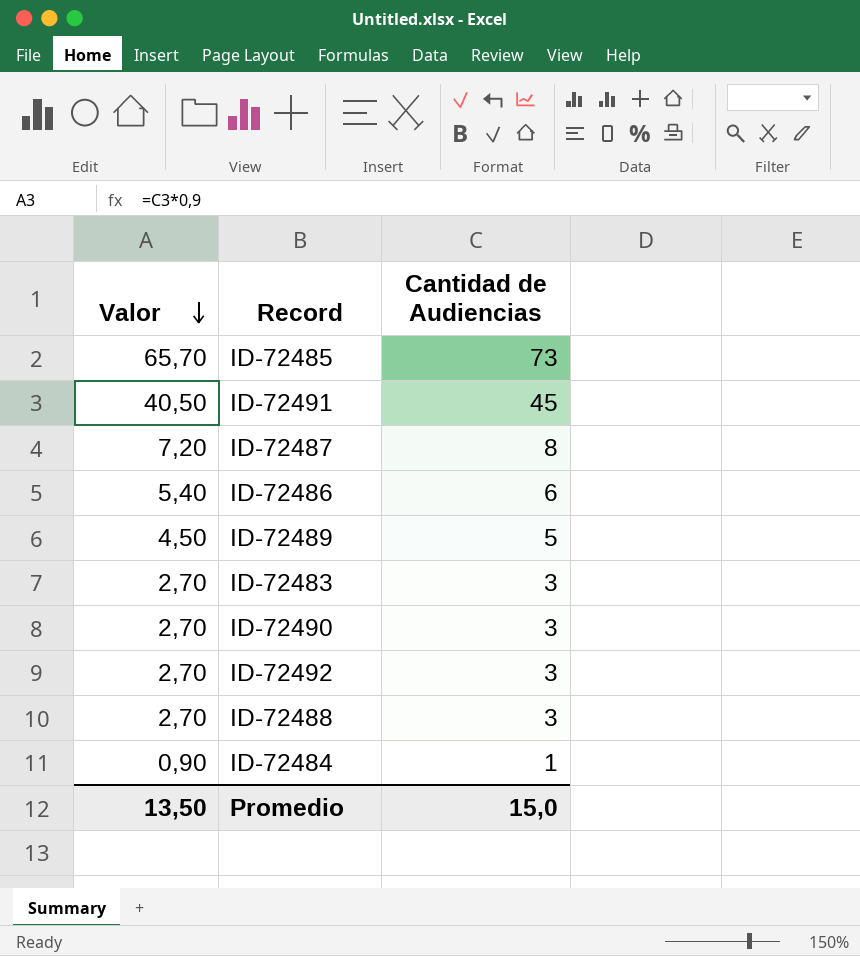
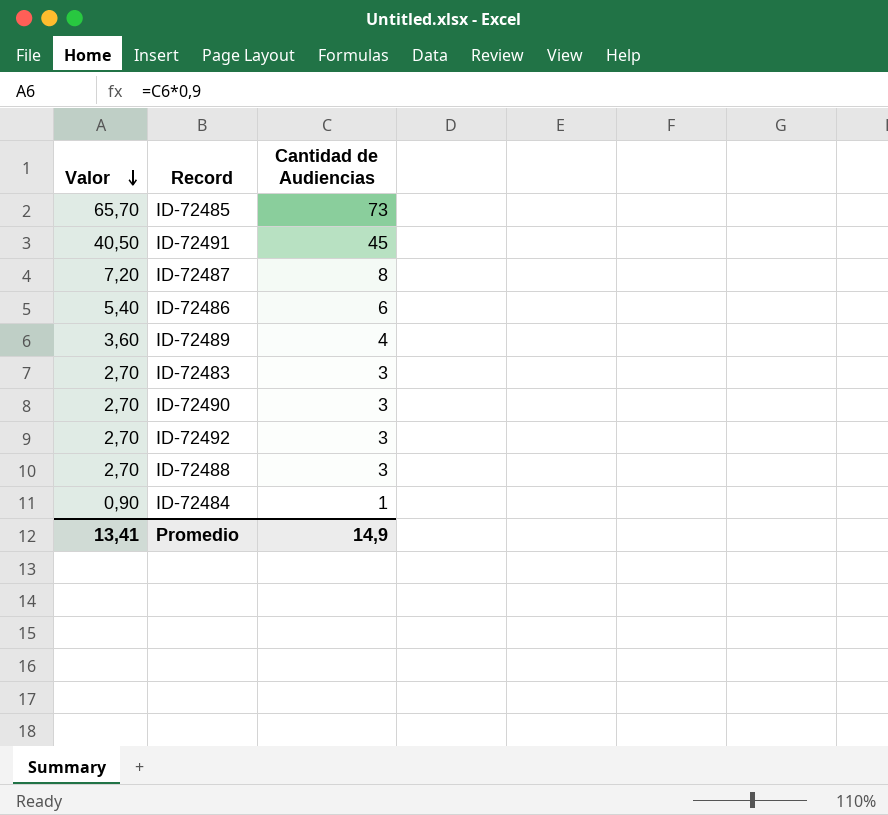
ID-72489 | Valor: 4,50 -> 3,60
ID-72489 | Cantidad de Audiencias: 5 -> 4
Promedio | Valor: 13,50 -> 13,41
Promedio | Cantidad de Audiencias: 15,0 -> 14,9

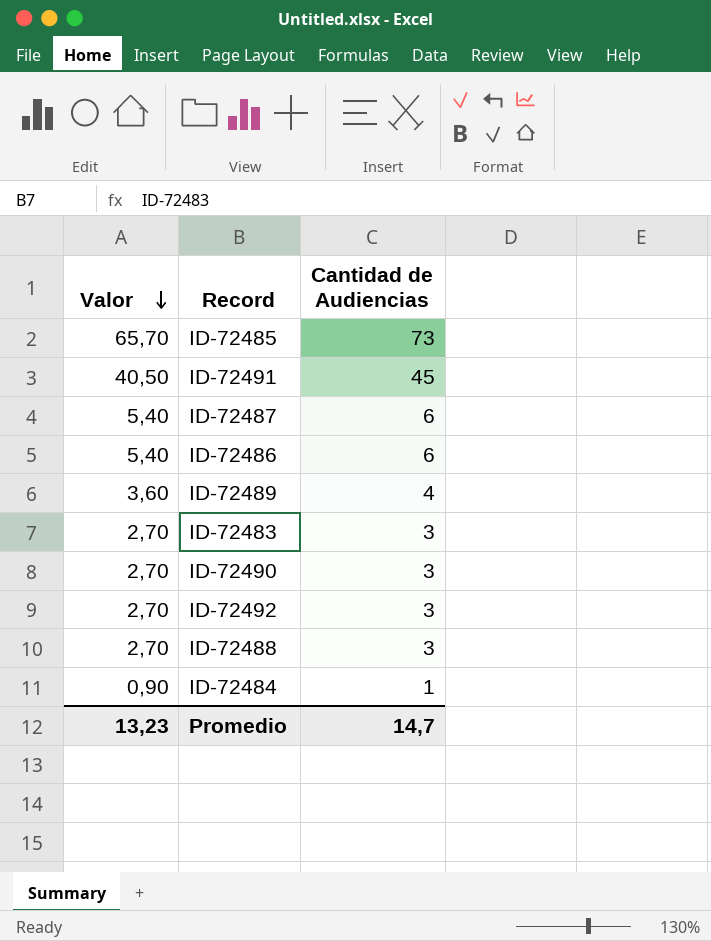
ID-72487 | Valor: 7,20 -> 5,40
ID-72487 | Cantidad de Audiencias: 8 -> 6
Promedio | Valor: 13,41 -> 13,23
Promedio | Cantidad de Audiencias: 14,9 -> 14,7

